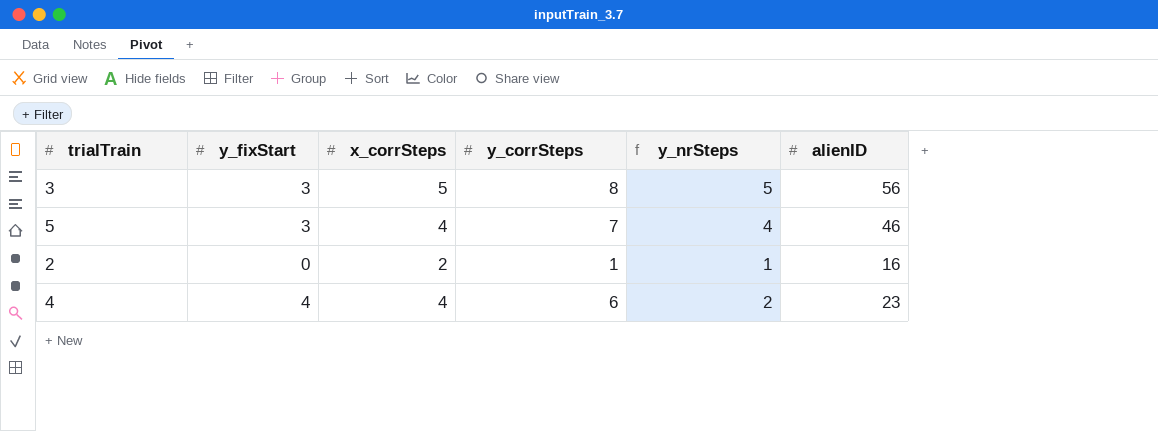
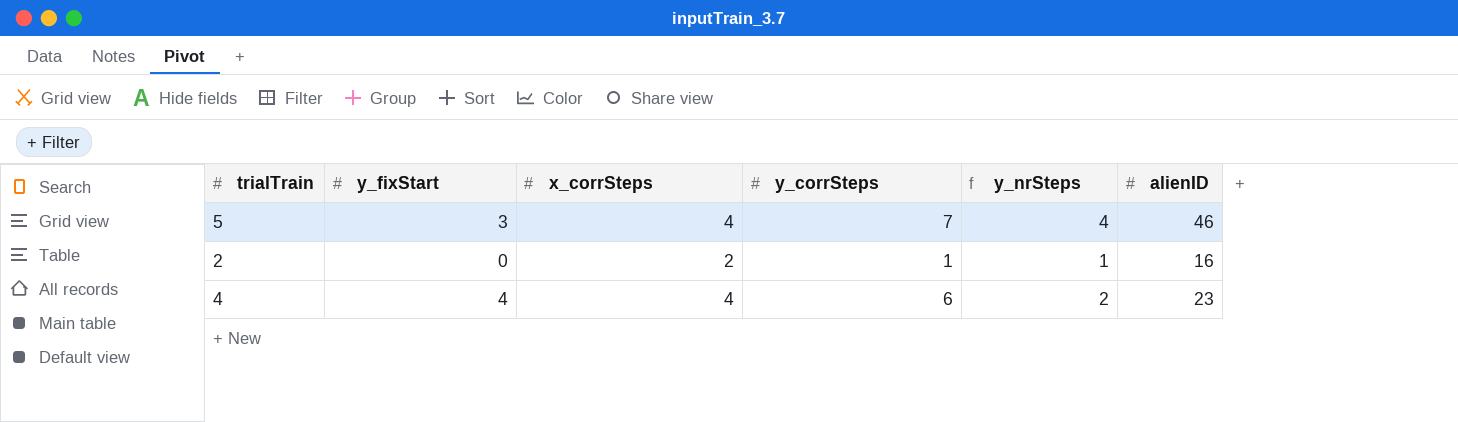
row 3: 3 | 5 | 8 | 5 | 56 -> none

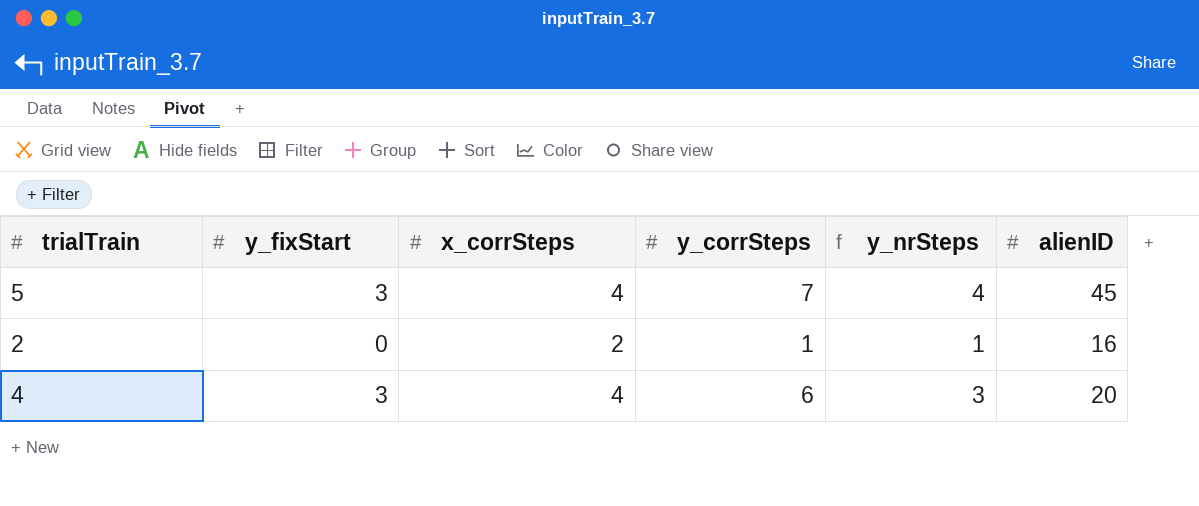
5 | alienID: 46 -> 45
4 | y_fixStart: 4 -> 3
4 | y_nrSteps: 2 -> 3
4 | alienID: 23 -> 20

